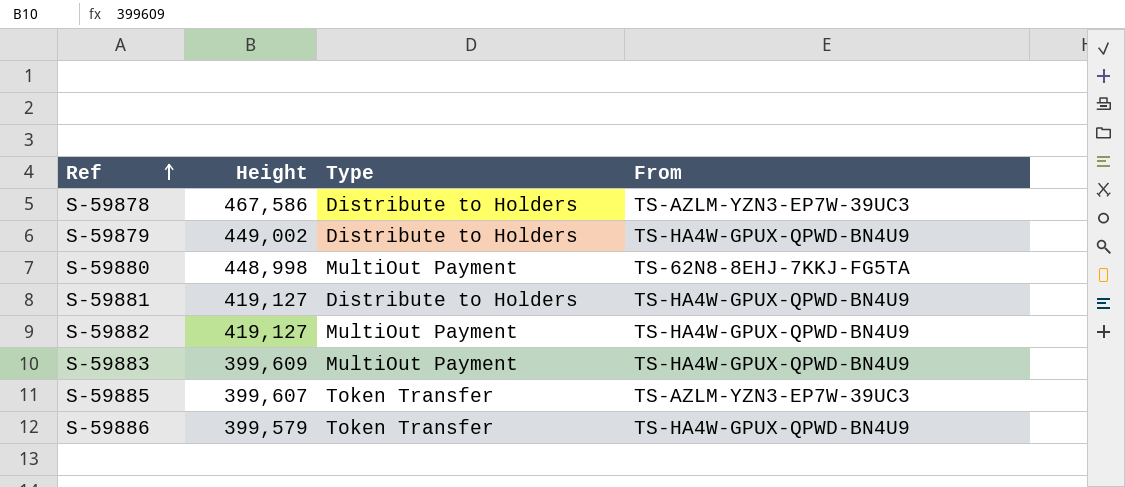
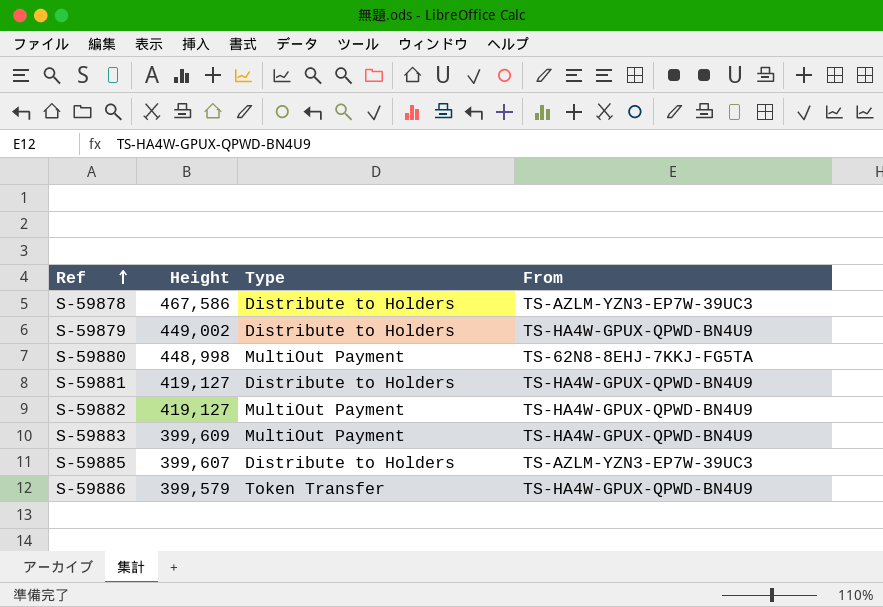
S-59885 | Type: Token Transfer -> Distribute to Holders

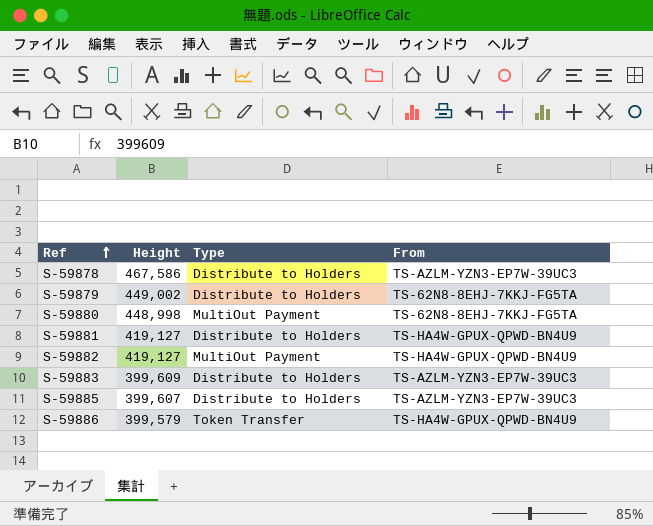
S-59879 | From: TS-HA4W-GPUX-QPWD-BN4U9 -> TS-62N8-8EHJ-7KKJ-FG5TA
S-59883 | Type: MultiOut Payment -> Distribute to Holders
S-59883 | From: TS-HA4W-GPUX-QPWD-BN4U9 -> TS-AZLM-YZN3-EP7W-39UC3

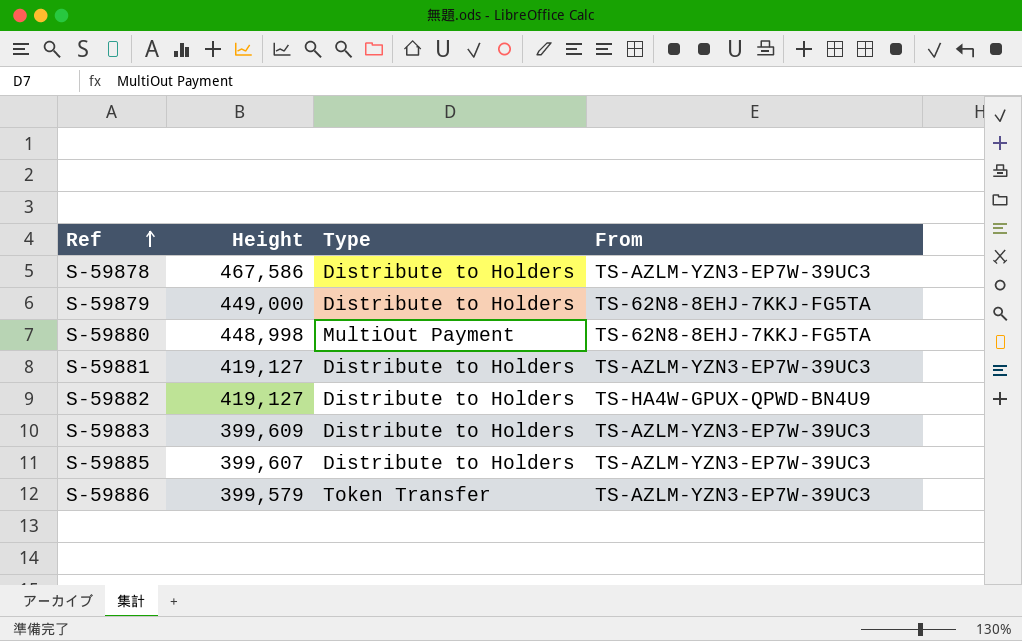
S-59879 | Height: 449,002 -> 449,000
S-59881 | From: TS-HA4W-GPUX-QPWD-BN4U9 -> TS-AZLM-YZN3-EP7W-39UC3
S-59882 | Type: MultiOut Payment -> Distribute to Holders
S-59886 | From: TS-HA4W-GPUX-QPWD-BN4U9 -> TS-AZLM-YZN3-EP7W-39UC3

